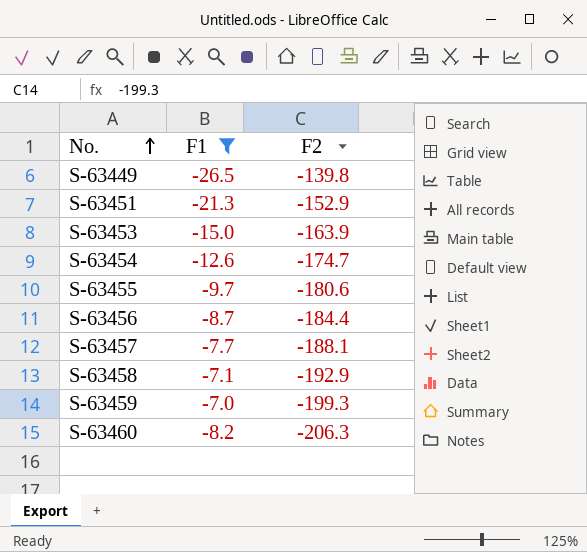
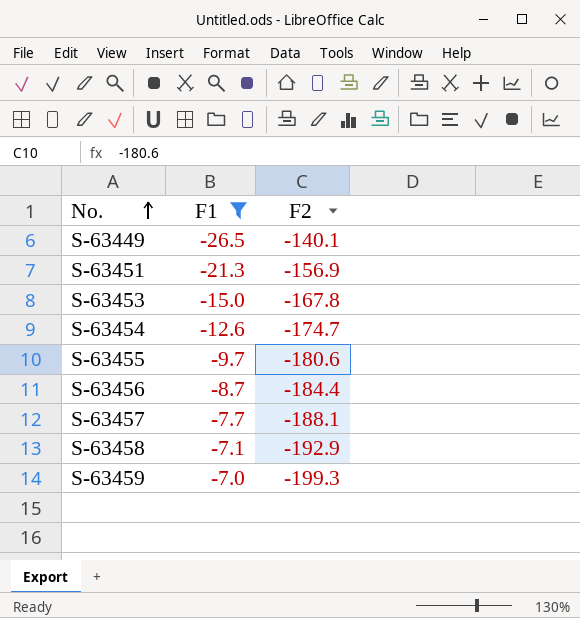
row S-63460: -8.2 | -206.3 -> none
S-63449 | F2: -139.8 -> -140.1
S-63451 | F2: -152.9 -> -156.9
S-63453 | F2: -163.9 -> -167.8

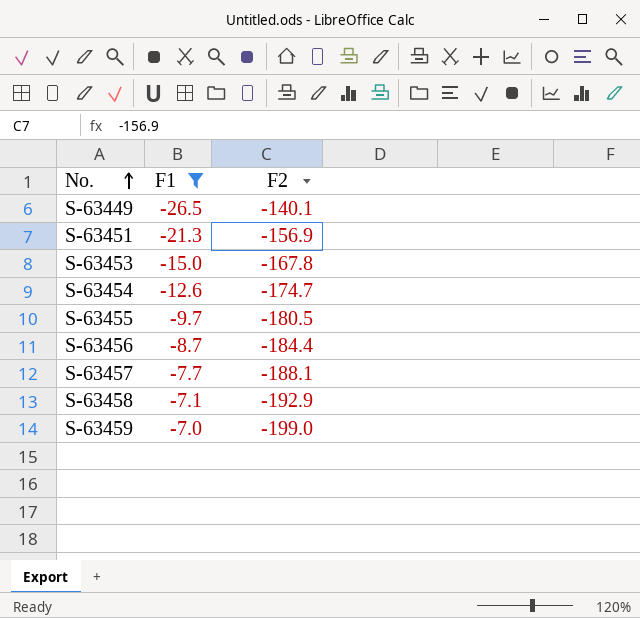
S-63455 | F2: -180.6 -> -180.5
S-63459 | F2: -199.3 -> -199.0

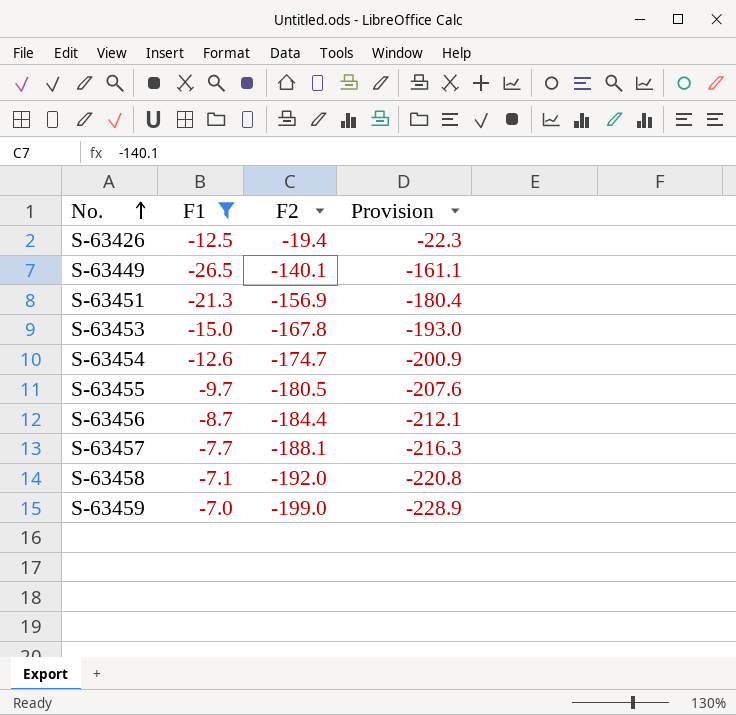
column Provision | formula: none -> [F2] * 1.15
row S-63426: none -> -12.5 | -19.4 | -22.3
S-63458 | F2: -192.9 -> -192.0

